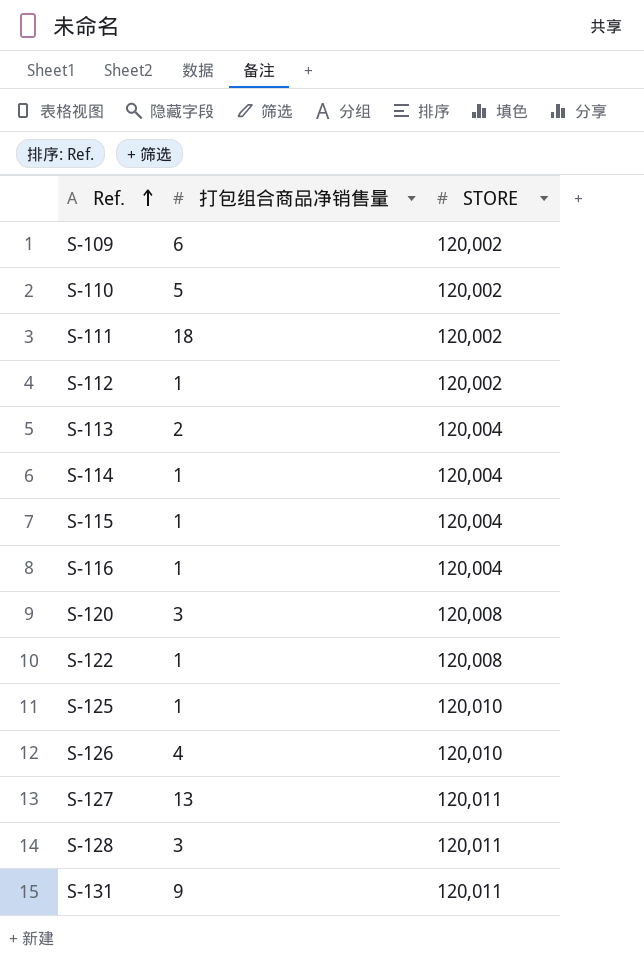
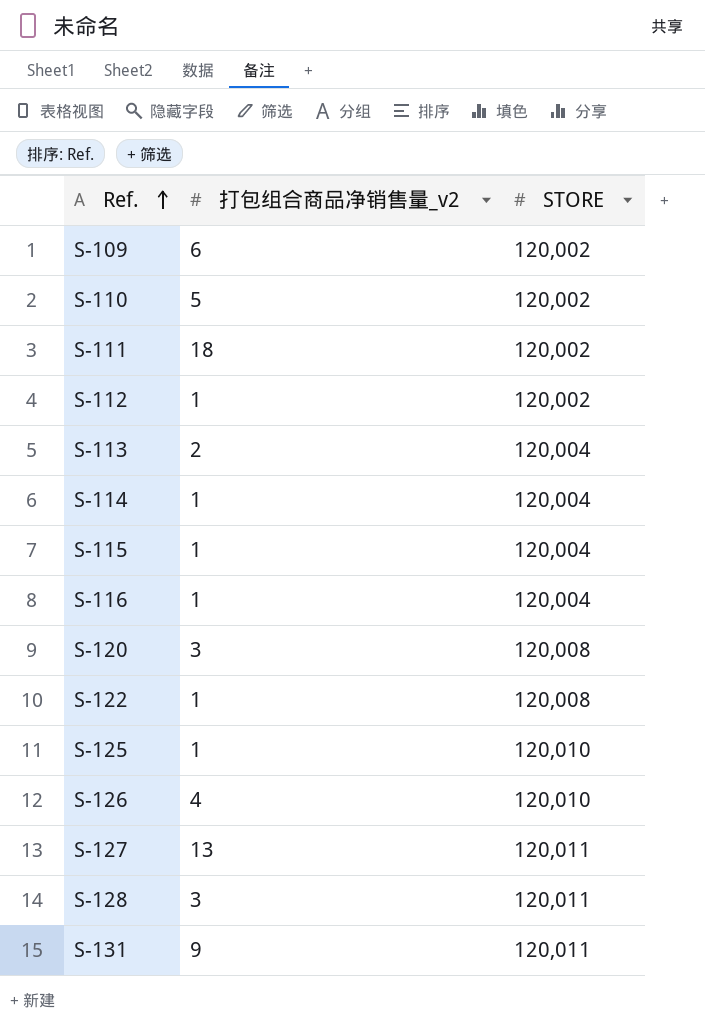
column name: 打包组合商品净销售量 -> 打包组合商品净销售量_v2

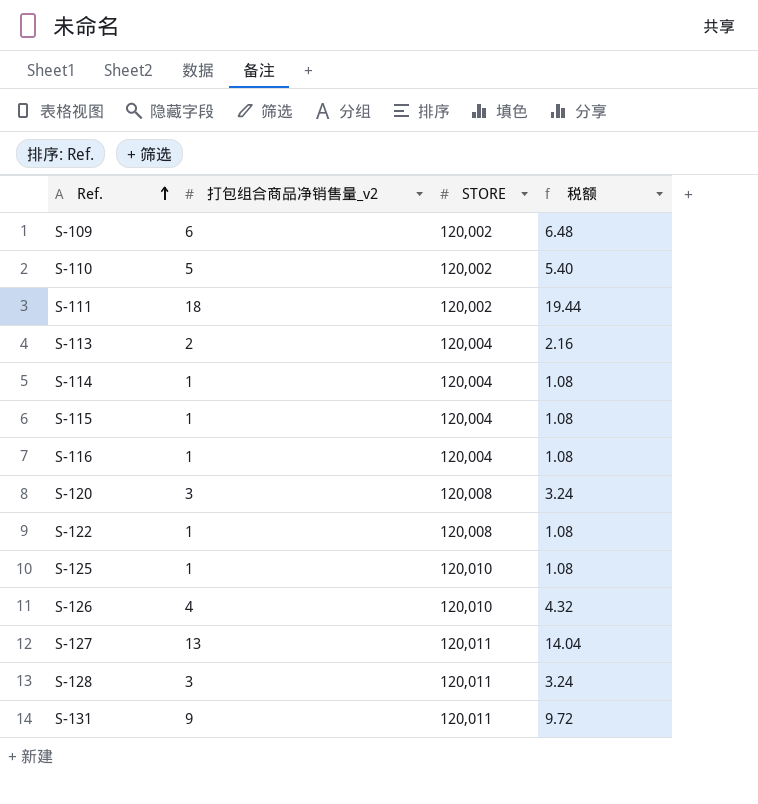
column 税额 | formula: none -> [打包组合商品净销售量_v2] * 1.08
row S-112: 1 | 120,002 -> none

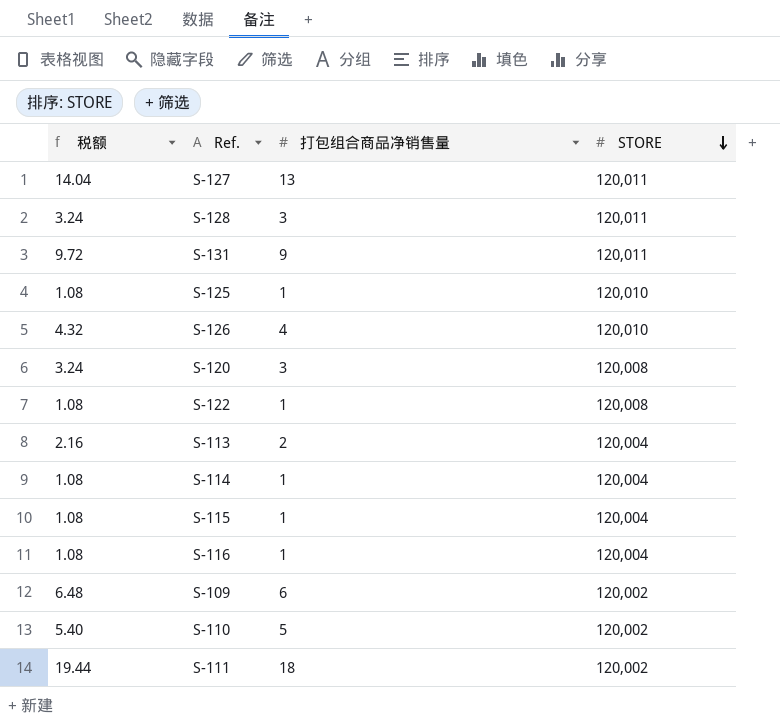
row order: Ref. ascending -> STORE descending
column 税额 | position: 4 -> 1
column name: 打包组合商品净销售量_v2 -> 打包组合商品净销售量

